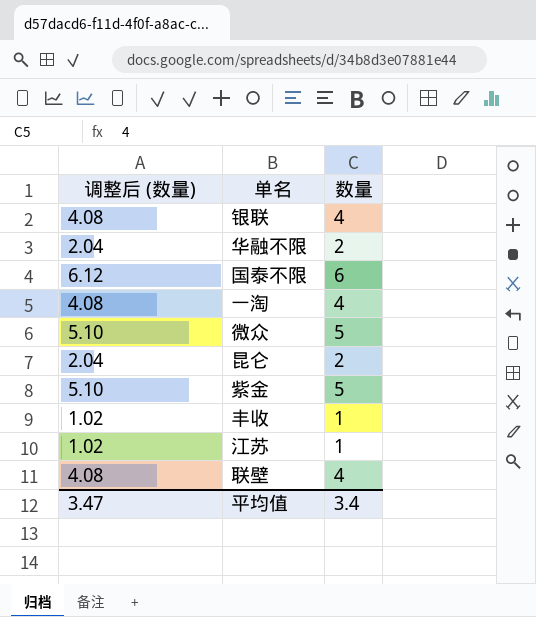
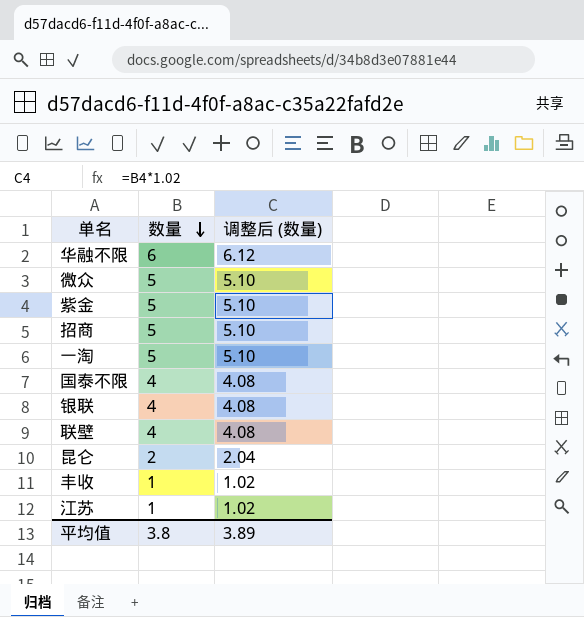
row order: none -> 数量 descending
column 调整后 (数量) | position: 1 -> 3
华融不限 | 数量: 2 -> 6
华融不限 | 调整后 (数量): 2.04 -> 6.12
row 招商: none -> 5 | 5.10
一淘 | 数量: 4 -> 5
一淘 | 调整后 (数量): 4.08 -> 5.10
国泰不限 | 数量: 6 -> 4
国泰不限 | 调整后 (数量): 6.12 -> 4.08
平均值 | 数量: 3.4 -> 3.8
平均值 | 调整后 (数量): 3.47 -> 3.89

